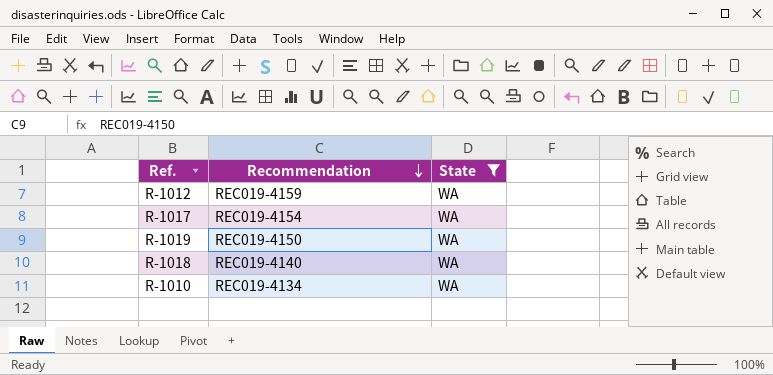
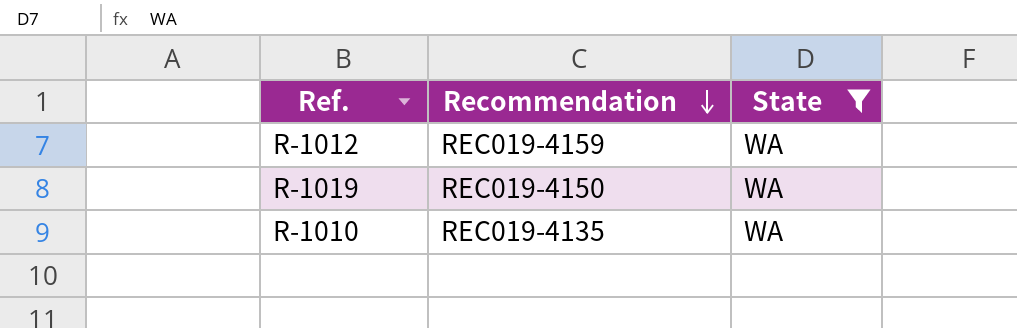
row R-1017: REC019-4154 | WA -> none
row R-1018: REC019-4140 | WA -> none
R-1010 | Recommendation: REC019-4134 -> REC019-4135

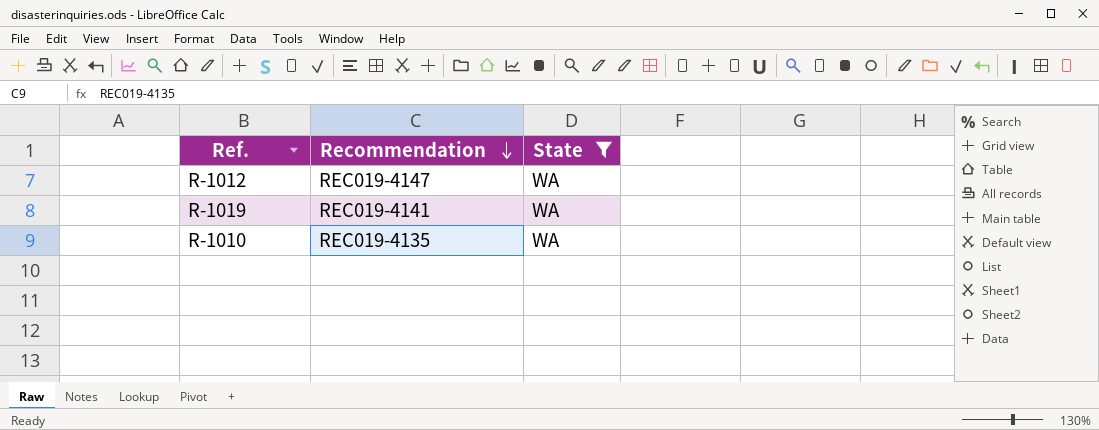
R-1012 | Recommendation: REC019-4159 -> REC019-4147
R-1019 | Recommendation: REC019-4150 -> REC019-4141

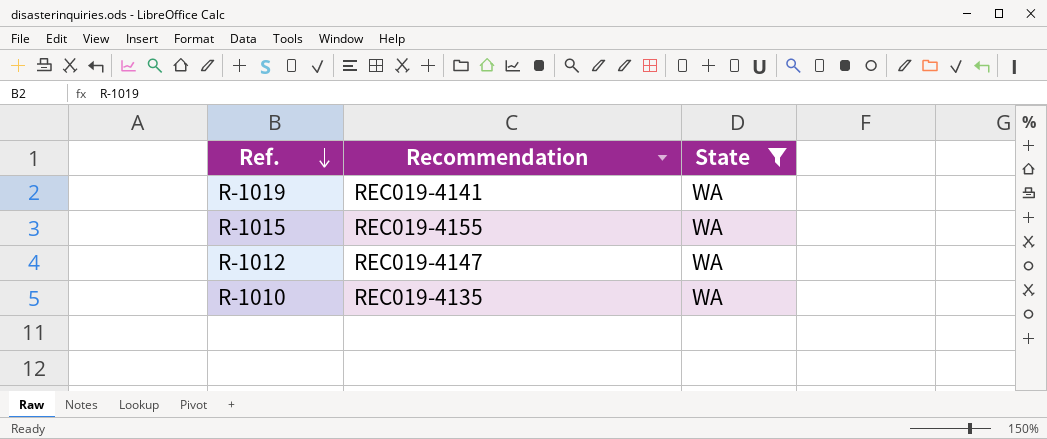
row order: Recommendation descending -> Ref. descending
row R-1015: none -> REC019-4155 | WA

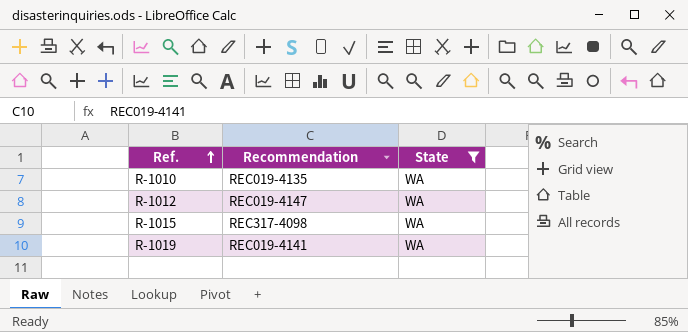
row order: Ref. descending -> Ref. ascending
R-1015 | Recommendation: REC019-4155 -> REC317-4098

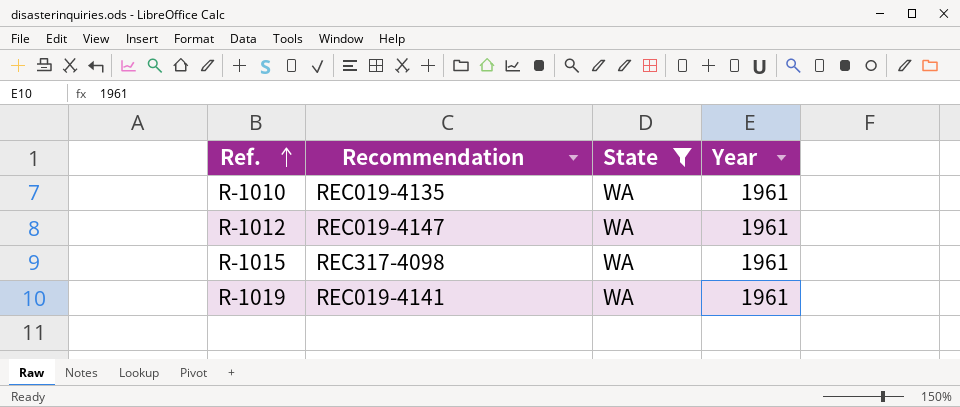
column Year | position: none -> 4

